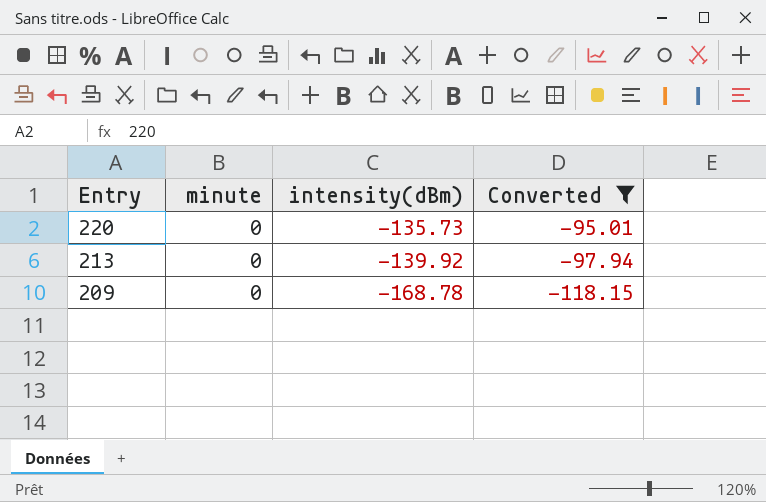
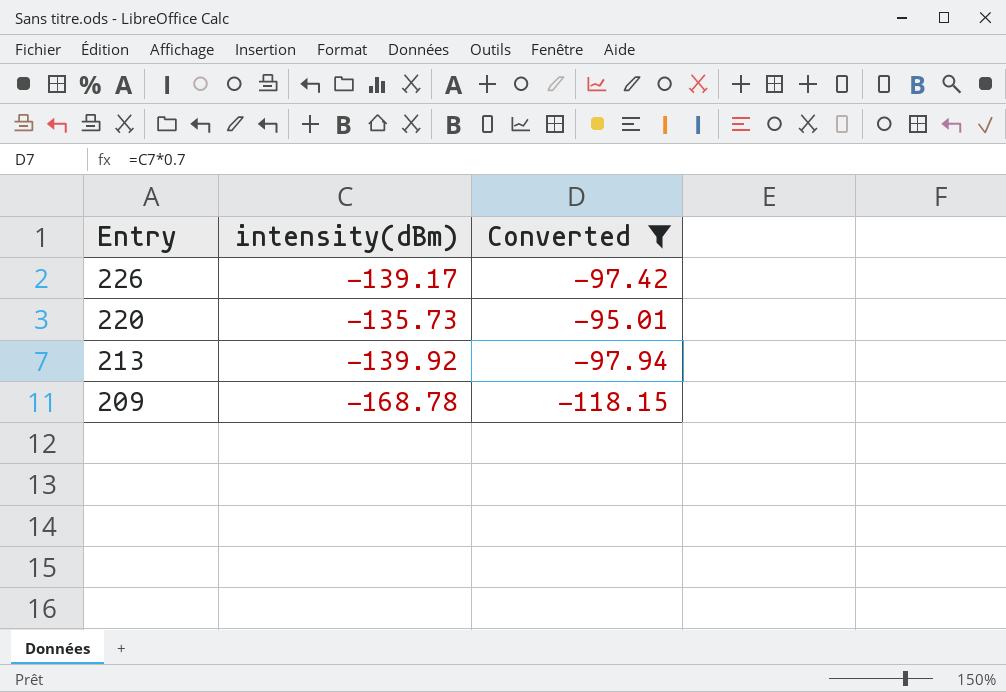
column minute | position: 2 -> none
row 226: none -> -139.17 | -97.42

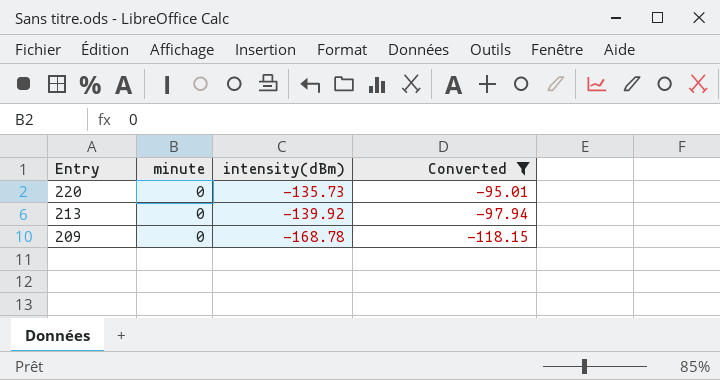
column minute | position: none -> 2
row 226: -139.17 | -97.42 -> none

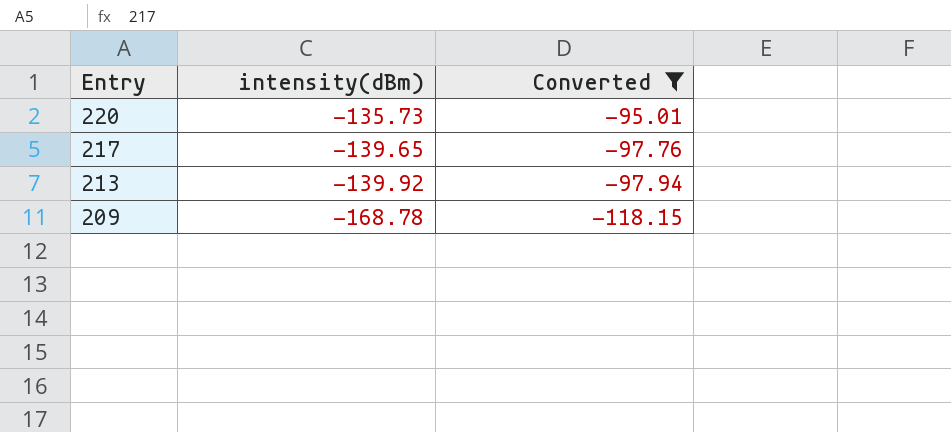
column minute | position: 2 -> none
row 217: none -> -139.65 | -97.76

